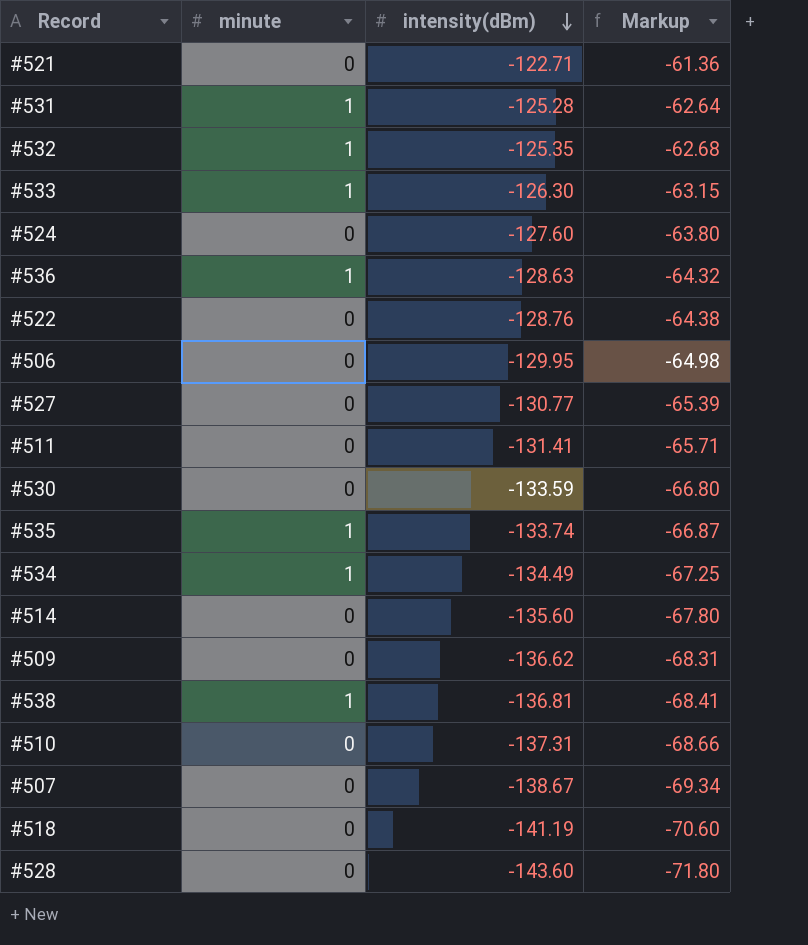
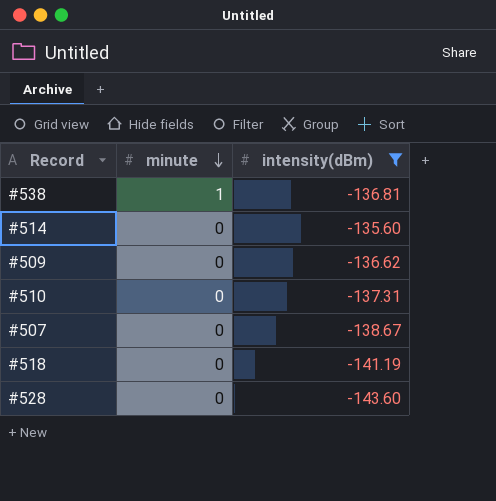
filter: none -> intensity(dBm) <= -135.60
row order: intensity(dBm) descending -> minute descending
column Markup | formula: [intensity(dBm)] * 0.5 -> none

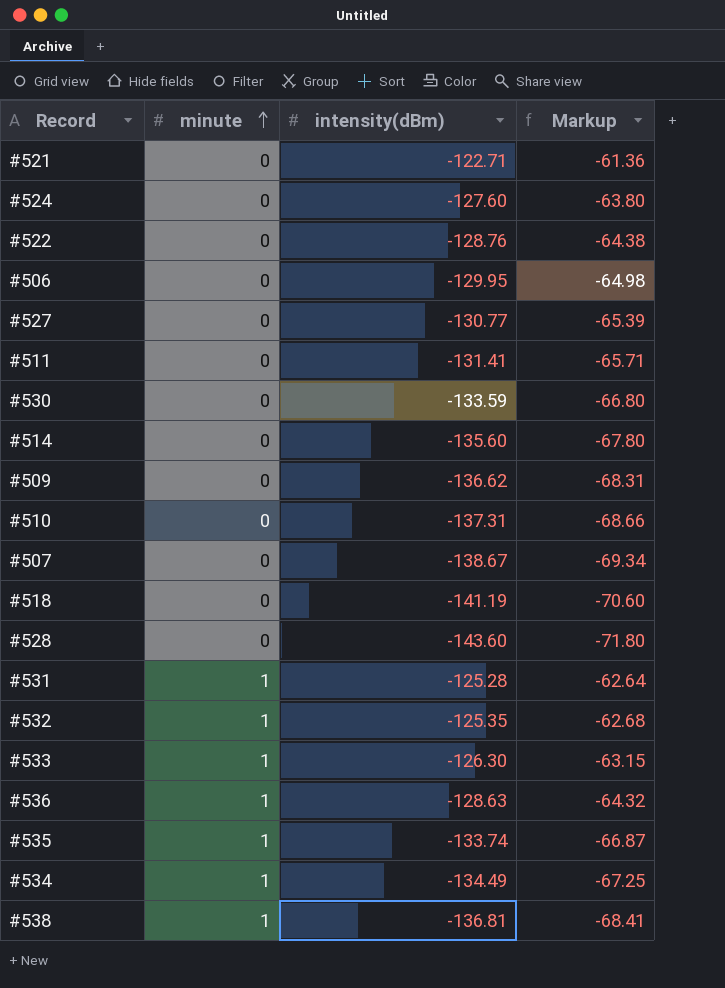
filter: intensity(dBm) <= -135.60 -> none
row order: minute descending -> minute ascending
column Markup | formula: none -> [intensity(dBm)] * 0.5

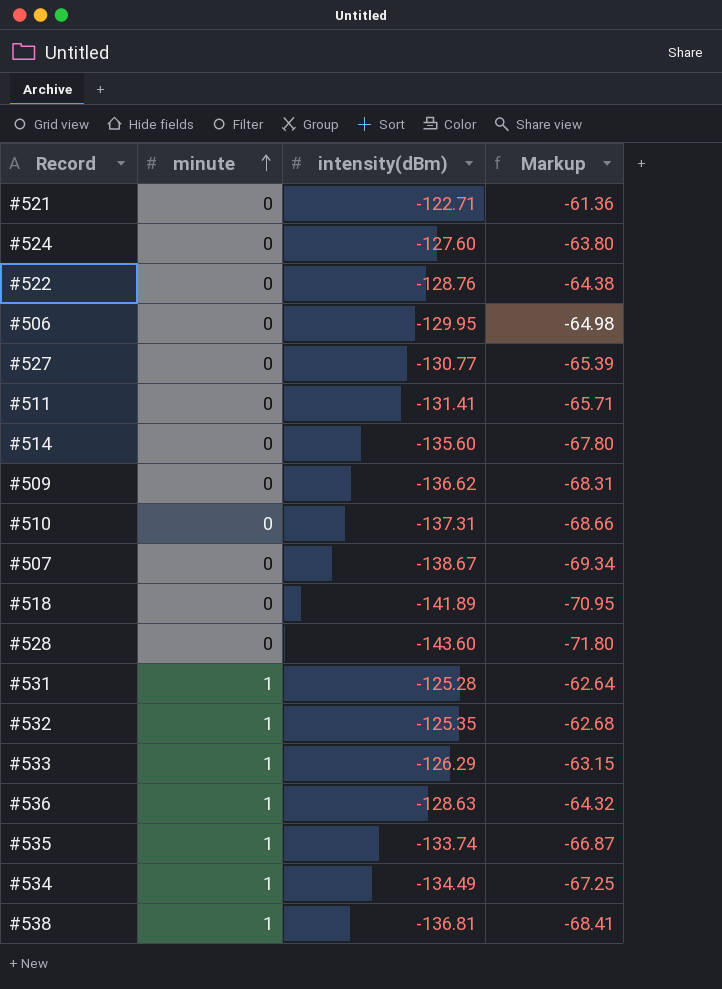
row #530: 0 | -133.59 | -66.80 -> none
#518 | intensity(dBm): -141.19 -> -141.89
#518 | Markup: -70.60 -> -70.95
#533 | intensity(dBm): -126.30 -> -126.29

